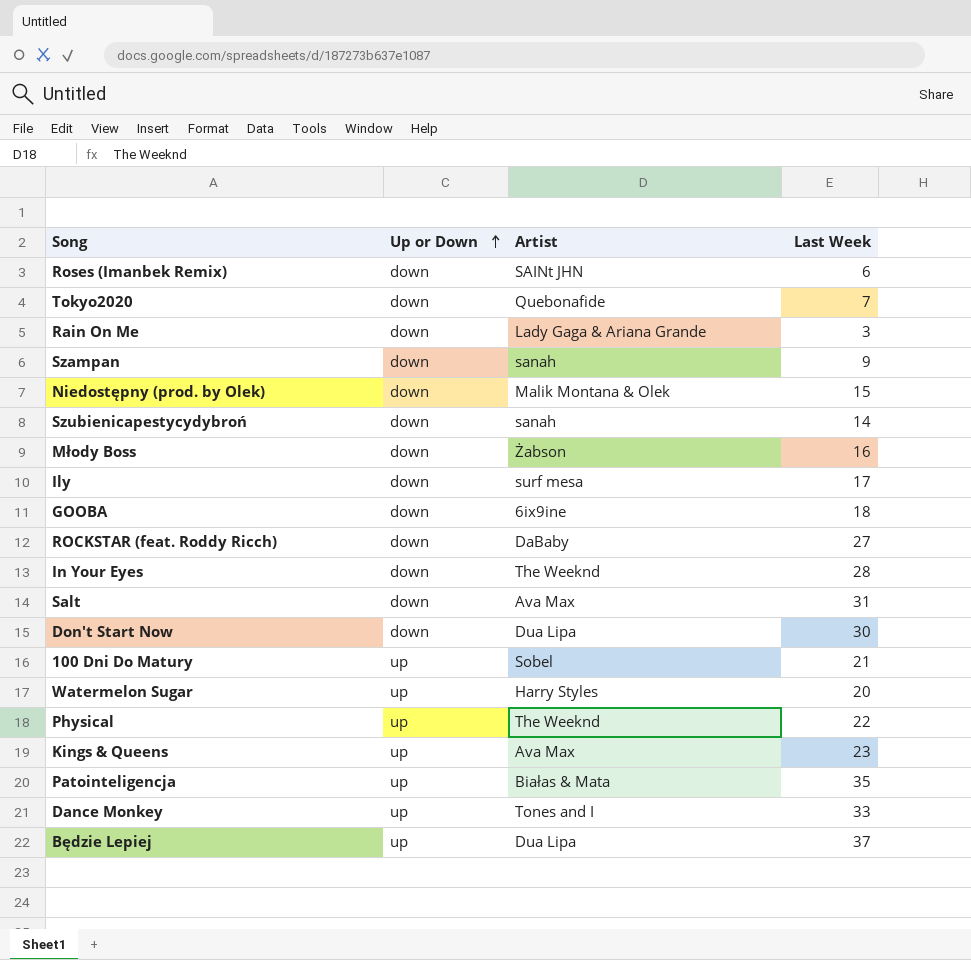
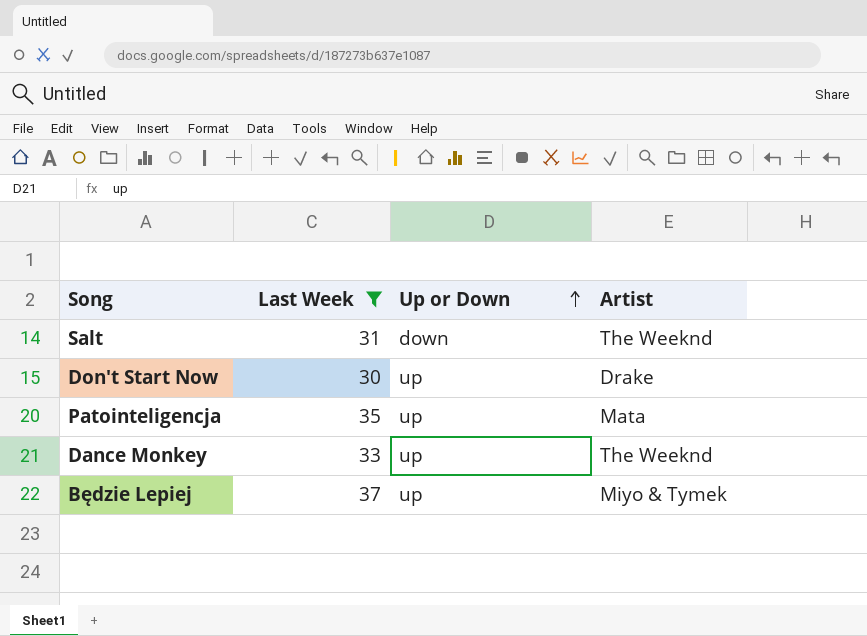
filter: none -> Last Week >= 30
column Last Week | position: 4 -> 2
Salt | Artist: Ava Max -> The Weeknd
Don't Start Now | Up or Down: down -> up
Don't Start Now | Artist: Dua Lipa -> Drake
Patointeligencja | Artist: Białas & Mata -> Mata
Dance Monkey | Artist: Tones and I -> The Weeknd
Będzie Lepiej | Artist: Dua Lipa -> Miyo & Tymek

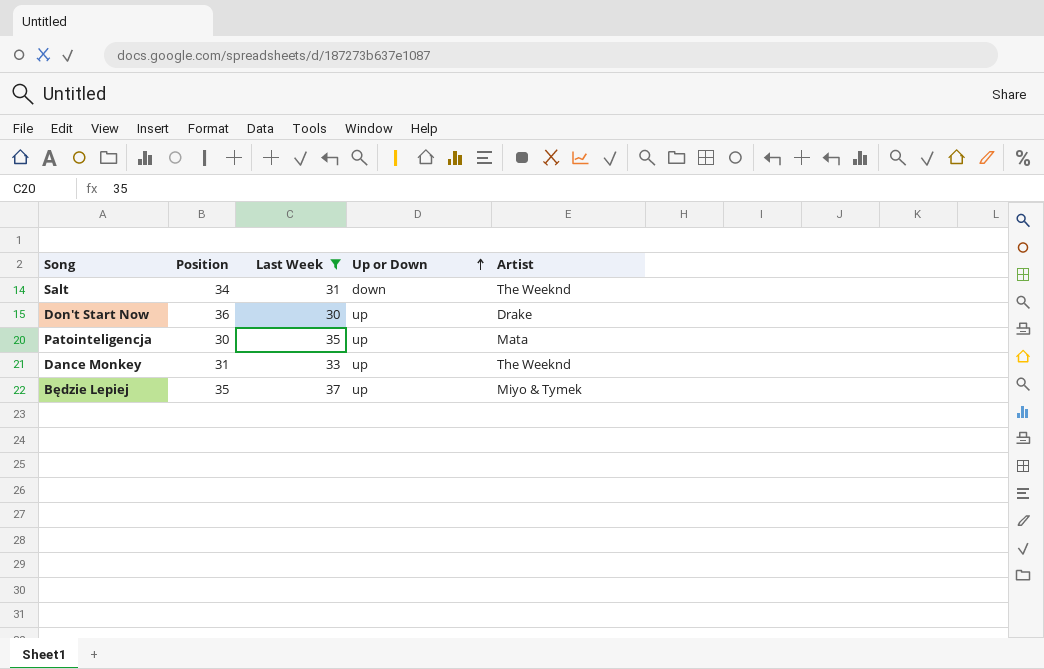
column Position | position: none -> 2

